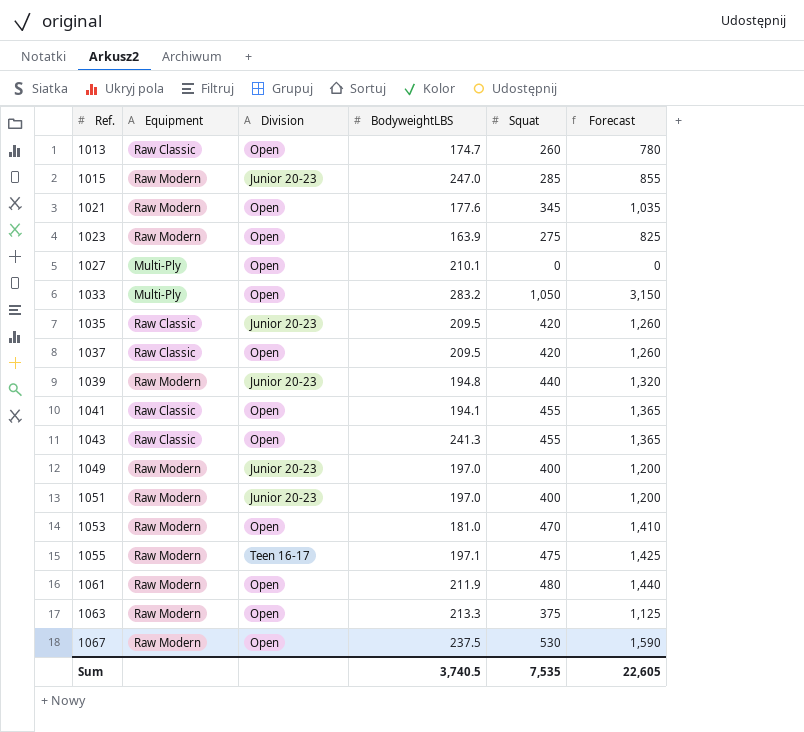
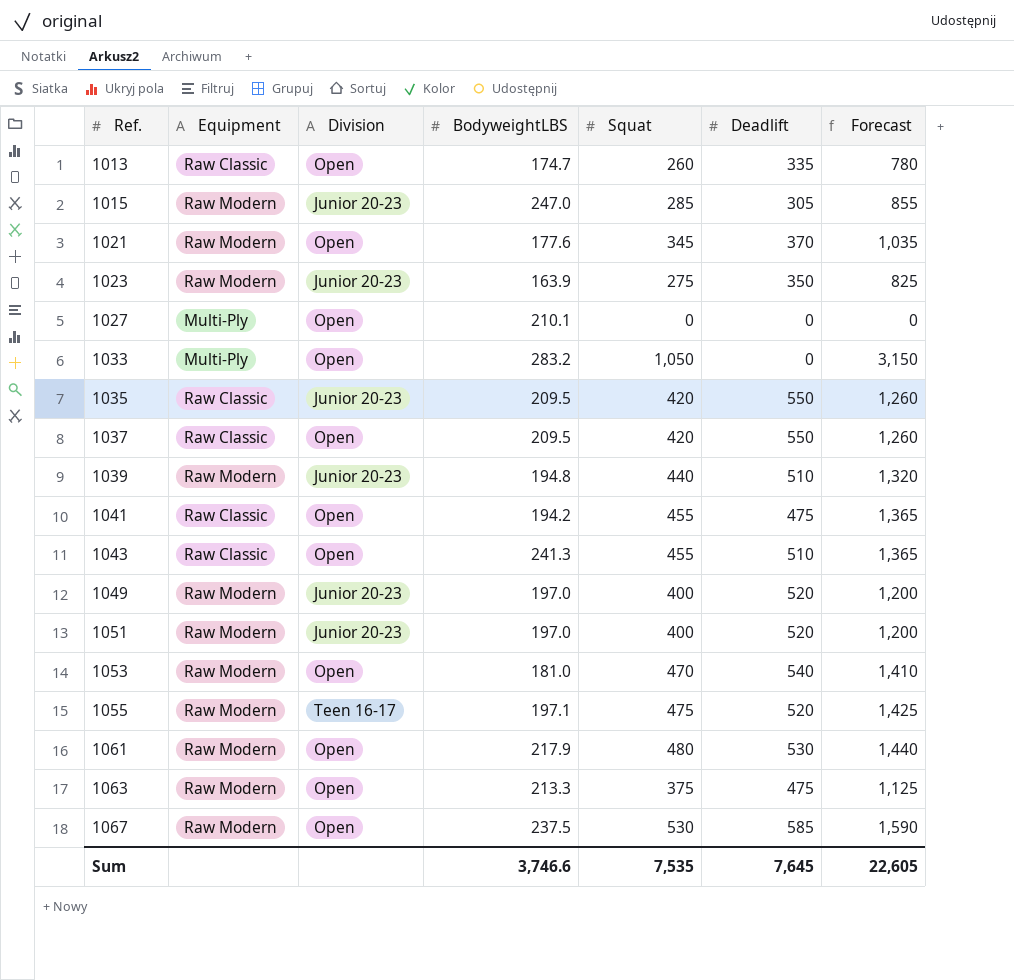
column Deadlift | position: none -> 6
1023 | Division: Open -> Junior 20-23
1041 | BodyweightLBS: 194.1 -> 194.2
1061 | BodyweightLBS: 211.9 -> 217.9
Sum | BodyweightLBS: 3,740.5 -> 3,746.6

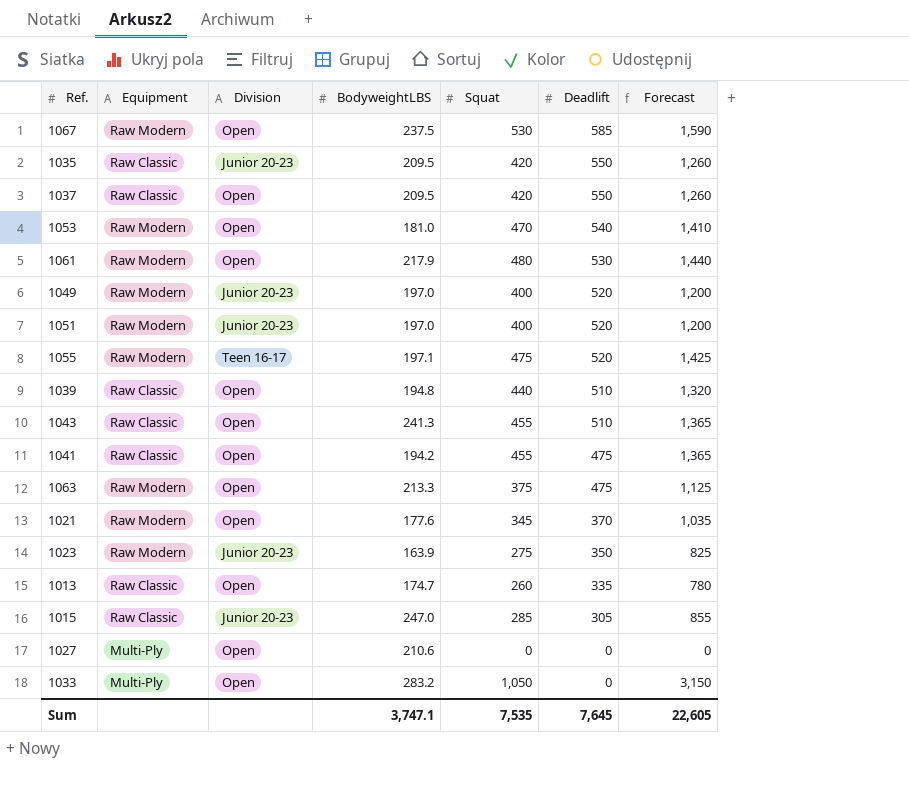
row order: Ref. ascending -> Deadlift descending
1039 | Equipment: Raw Modern -> Raw Classic
1039 | Division: Junior 20-23 -> Open
1015 | Equipment: Raw Modern -> Raw Classic
1027 | BodyweightLBS: 210.1 -> 210.6
Sum | BodyweightLBS: 3,746.6 -> 3,747.1

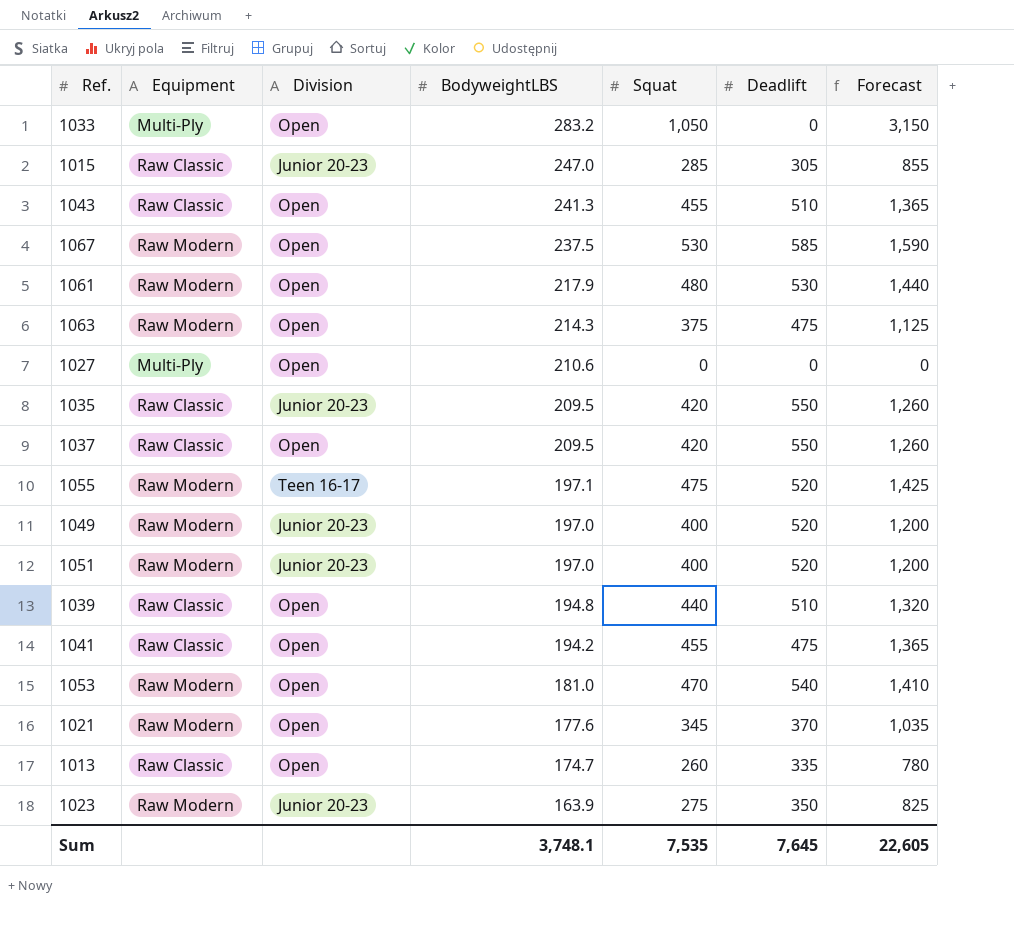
row order: Deadlift descending -> BodyweightLBS descending
1063 | BodyweightLBS: 213.3 -> 214.3
Sum | BodyweightLBS: 3,747.1 -> 3,748.1

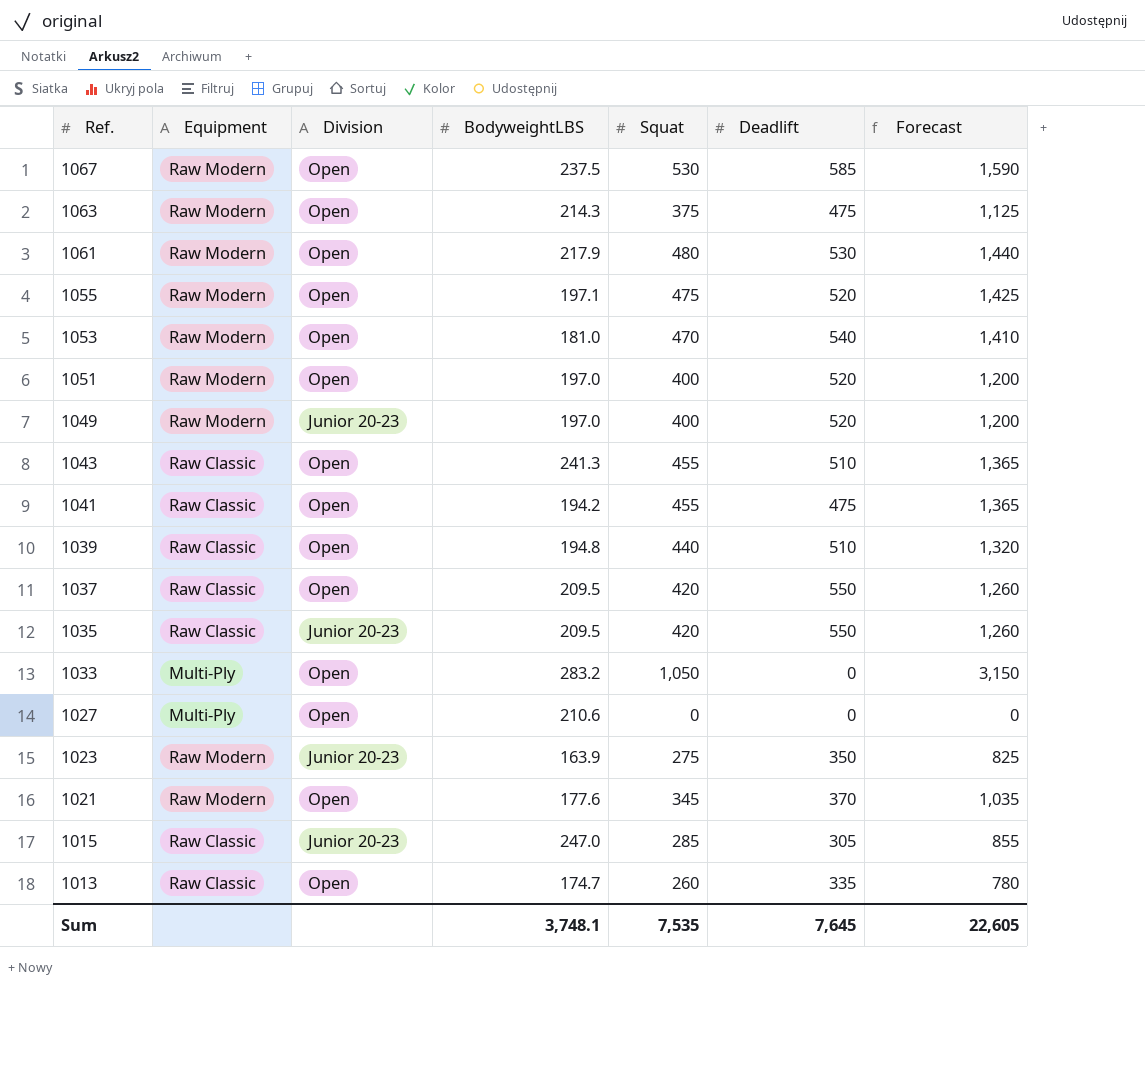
row order: BodyweightLBS descending -> Ref. descending
1055 | Division: Teen 16-17 -> Open
1051 | Division: Junior 20-23 -> Open

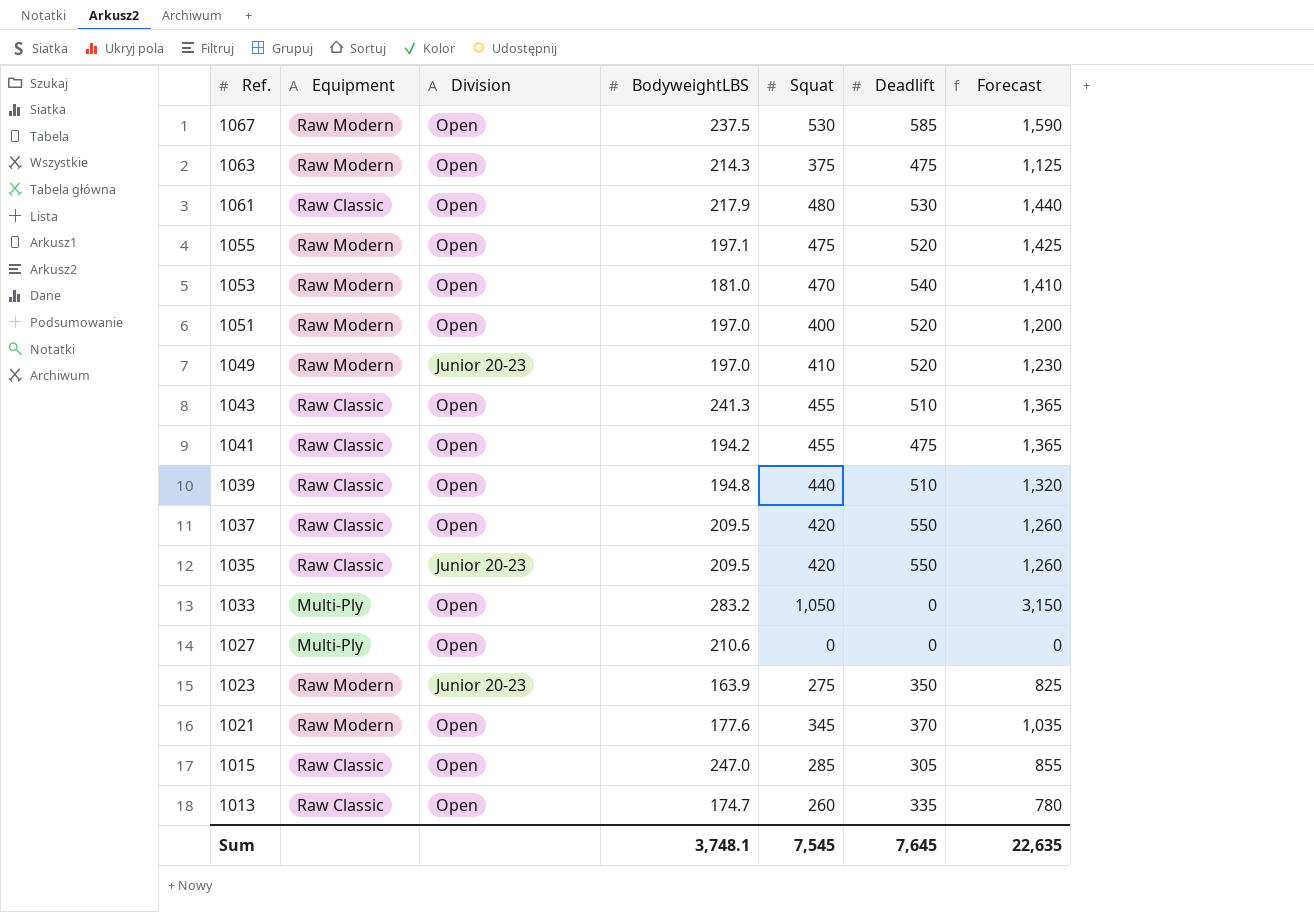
1061 | Equipment: Raw Modern -> Raw Classic
1049 | Squat: 400 -> 410
1049 | Forecast: 1,200 -> 1,230
1015 | Division: Junior 20-23 -> Open
Sum | Squat: 7,535 -> 7,545
Sum | Forecast: 22,605 -> 22,635

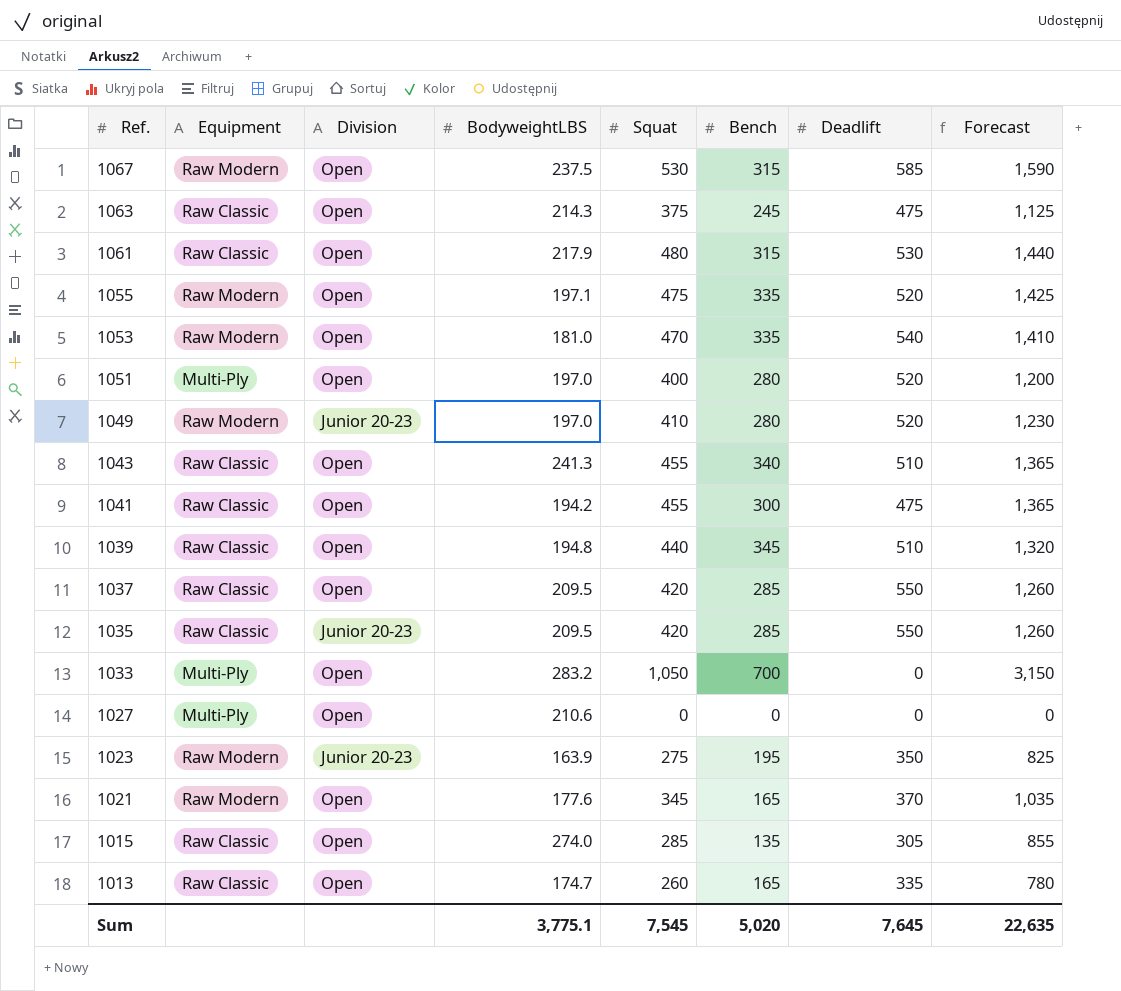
column Bench | position: none -> 6
1063 | Equipment: Raw Modern -> Raw Classic
1051 | Equipment: Raw Modern -> Multi-Ply
1015 | BodyweightLBS: 247.0 -> 274.0
Sum | BodyweightLBS: 3,748.1 -> 3,775.1

